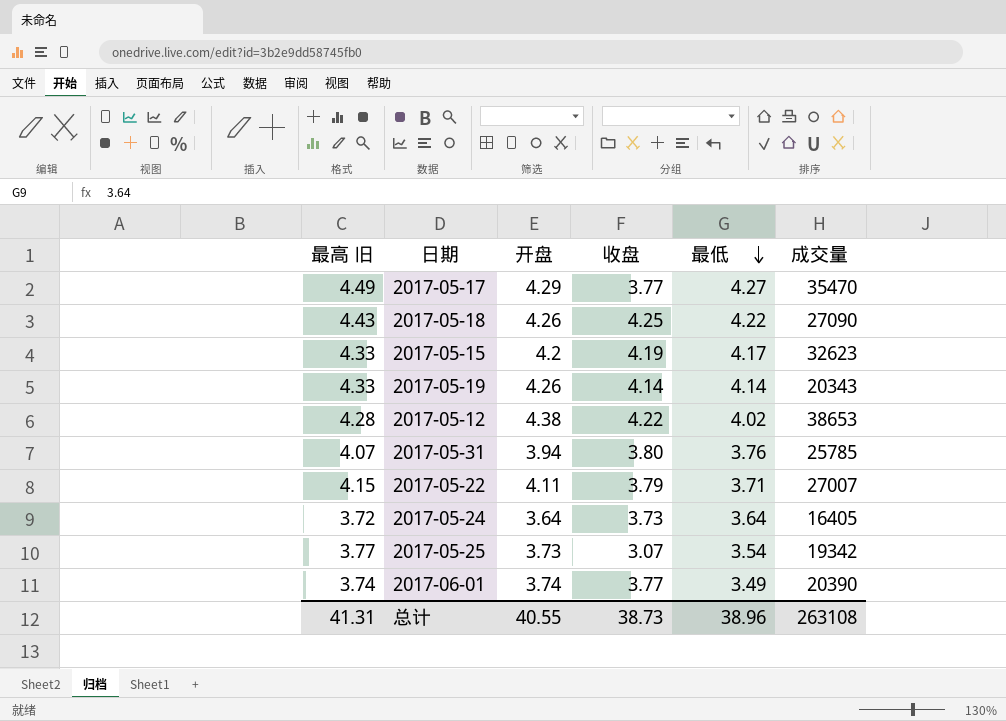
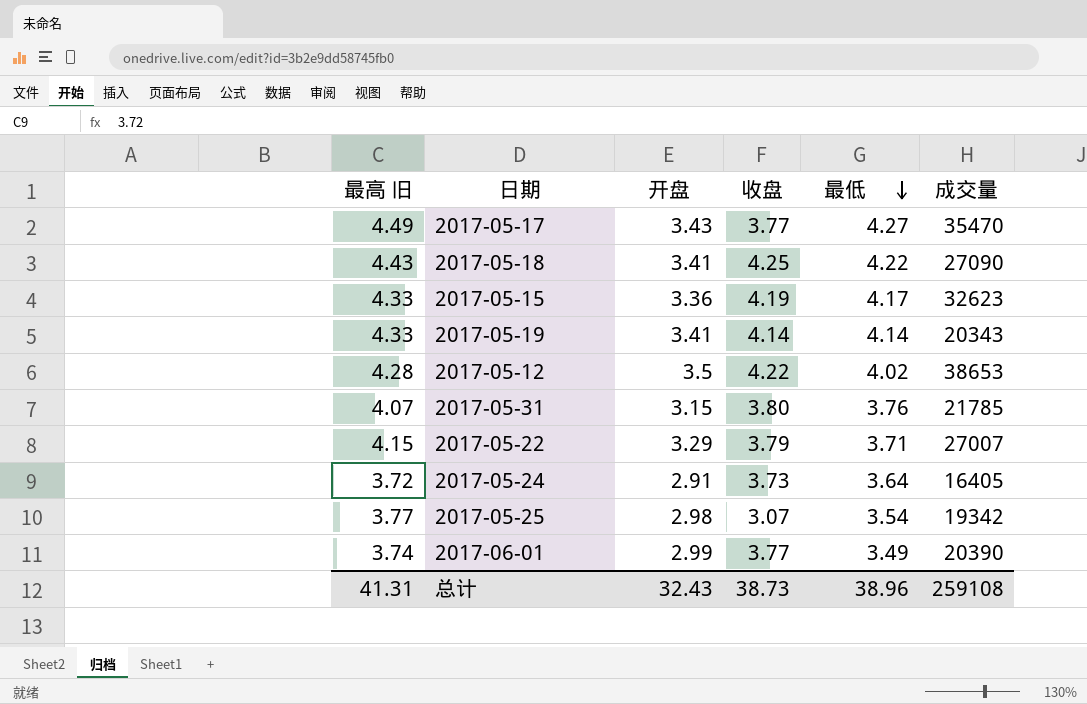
2017-05-17 | 开盘: 4.29 -> 3.43
2017-05-18 | 开盘: 4.26 -> 3.41
2017-05-15 | 开盘: 4.2 -> 3.36
2017-05-19 | 开盘: 4.26 -> 3.41
2017-05-12 | 开盘: 4.38 -> 3.5
2017-05-31 | 开盘: 3.94 -> 3.15
2017-05-31 | 成交量: 25785 -> 21785
2017-05-22 | 开盘: 4.11 -> 3.29
2017-05-24 | 开盘: 3.64 -> 2.91
2017-05-25 | 开盘: 3.73 -> 2.98
2017-06-01 | 开盘: 3.74 -> 2.99
总计 | 开盘: 40.55 -> 32.43
总计 | 成交量: 263108 -> 259108

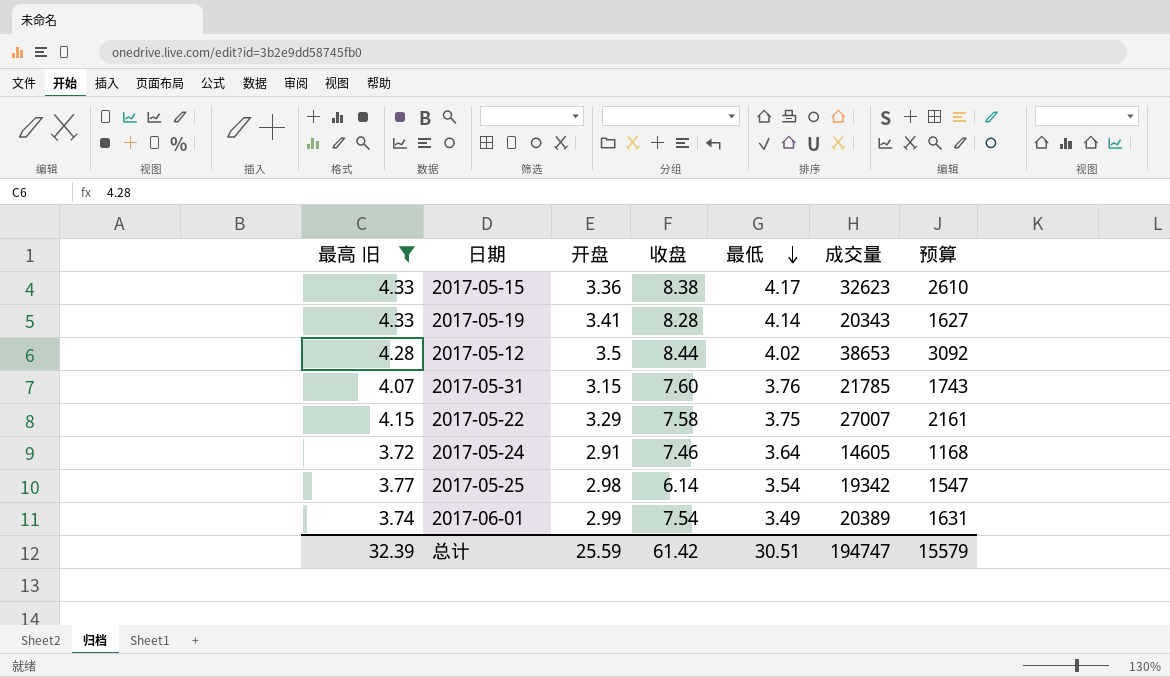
filter: none -> 最高 旧 <= 4.33
column 预算 | formula: none -> [成交量] * 0.08
2017-05-15 | 收盘: 4.19 -> 8.38
2017-05-19 | 收盘: 4.14 -> 8.28
2017-05-12 | 收盘: 4.22 -> 8.44
2017-05-31 | 收盘: 3.80 -> 7.60
2017-05-22 | 收盘: 3.79 -> 7.58
2017-05-22 | 最低: 3.71 -> 3.75
2017-05-24 | 收盘: 3.73 -> 7.46
2017-05-24 | 成交量: 16405 -> 14605
2017-05-25 | 收盘: 3.07 -> 6.14
2017-06-01 | 收盘: 3.77 -> 7.54
2017-06-01 | 成交量: 20390 -> 20389
总计 | 最高 旧: 41.31 -> 32.39
总计 | 开盘: 32.43 -> 25.59
总计 | 收盘: 38.73 -> 61.42
总计 | 最低: 38.96 -> 30.51
总计 | 成交量: 259108 -> 194747

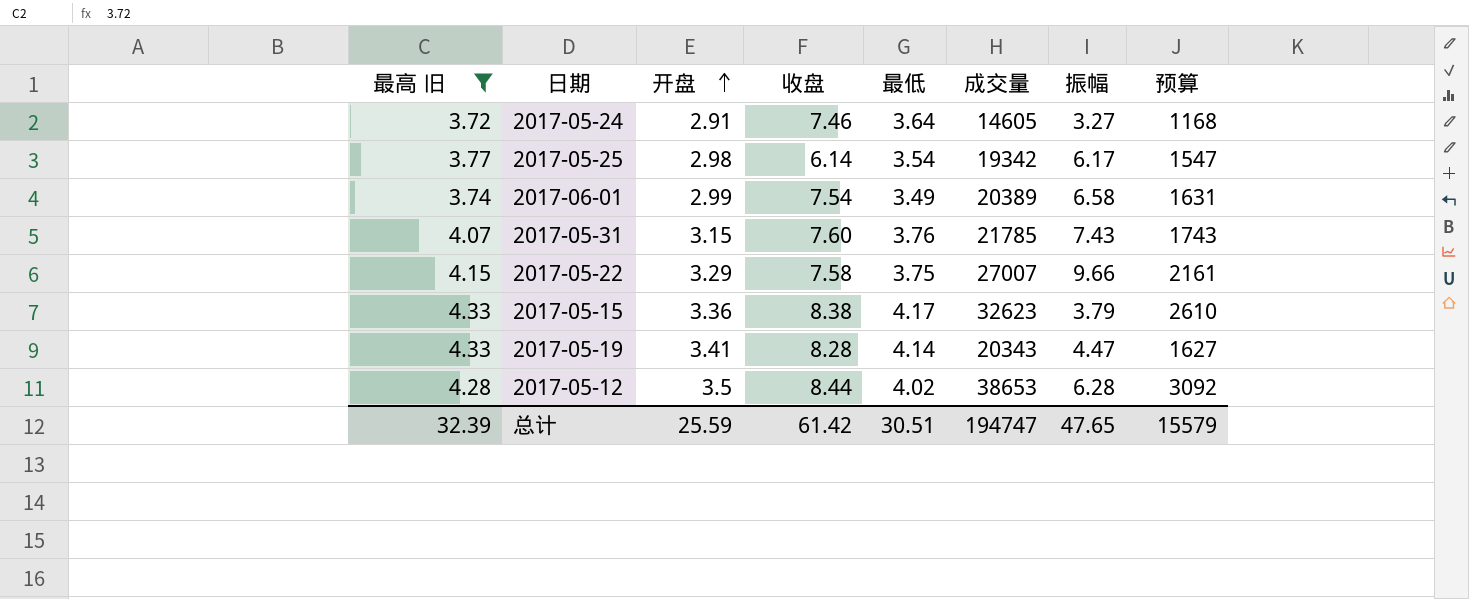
row order: 最低 descending -> 开盘 ascending
column 振幅 | position: none -> 7

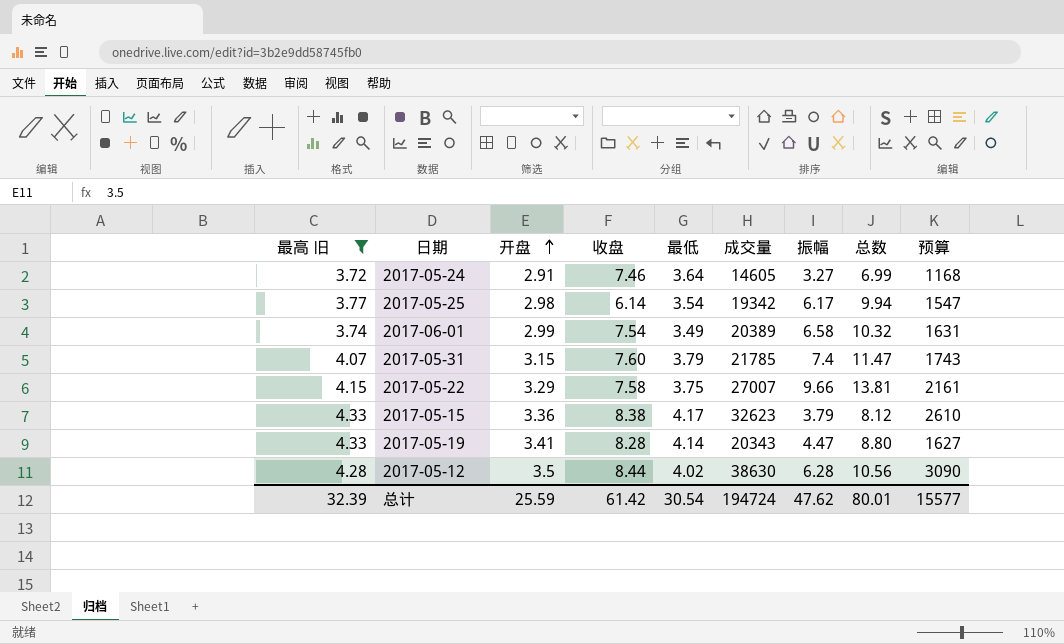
column 总数 | formula: none -> [最高 旧] + [振幅]
2017-05-31 | 最低: 3.76 -> 3.79
2017-05-31 | 振幅: 7.43 -> 7.4
2017-05-12 | 成交量: 38653 -> 38630
2017-05-12 | 预算: 3092 -> 3090
总计 | 最低: 30.51 -> 30.54
总计 | 成交量: 194747 -> 194724
总计 | 振幅: 47.65 -> 47.62
总计 | 预算: 15579 -> 15577

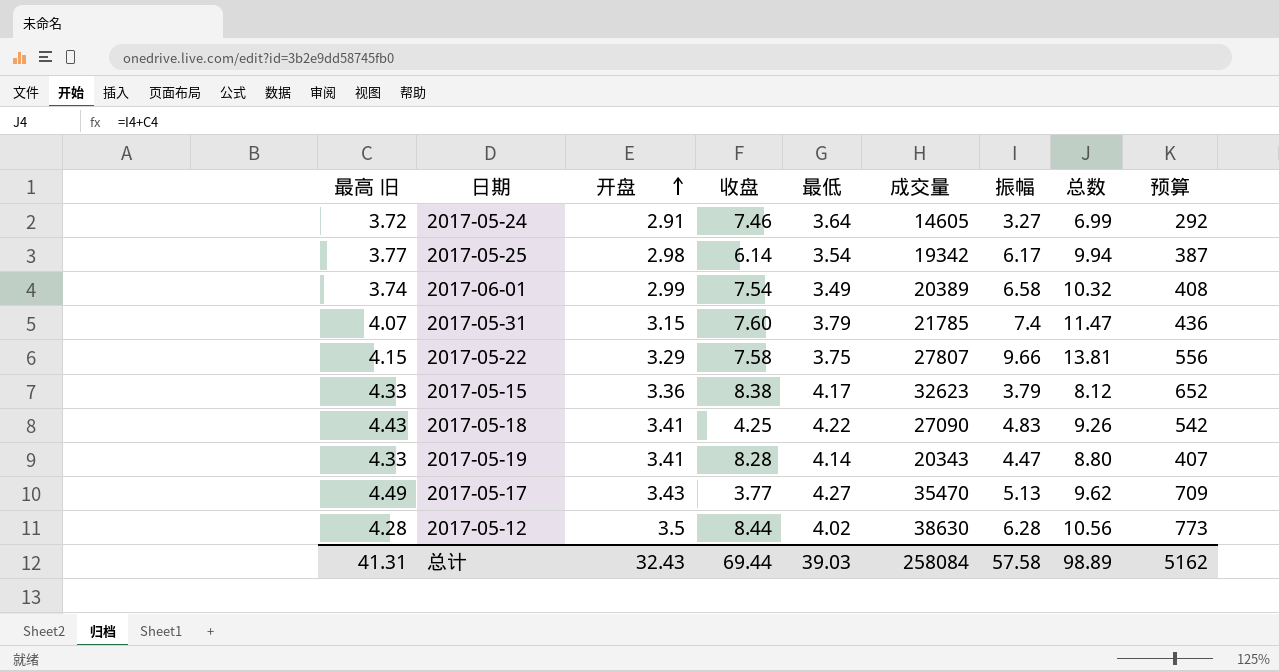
filter: 最高 旧 <= 4.33 -> none
column 预算 | formula: [成交量] * 0.08 -> [成交量] * 0.02
2017-05-22 | 成交量: 27007 -> 27807
总计 | 最高 旧: 32.39 -> 41.31
总计 | 开盘: 25.59 -> 32.43
总计 | 收盘: 61.42 -> 69.44
总计 | 最低: 30.54 -> 39.03
总计 | 成交量: 194724 -> 258084
总计 | 振幅: 47.62 -> 57.58
总计 | 总数: 80.01 -> 98.89
总计 | 预算: 15577 -> 5162

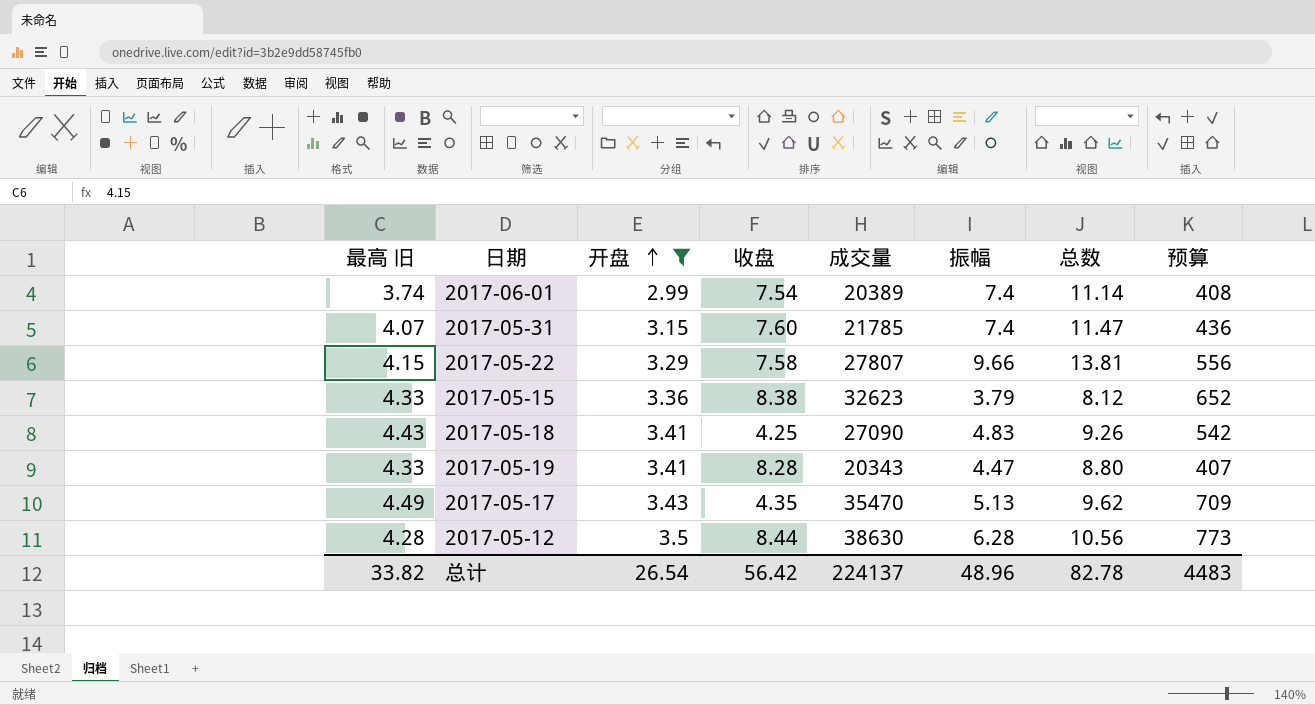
filter: none -> 开盘 >= 2.99
column 最低 | position: 5 -> none
2017-06-01 | 振幅: 6.58 -> 7.4
2017-06-01 | 总数: 10.32 -> 11.14
2017-05-17 | 收盘: 3.77 -> 4.35
总计 | 最高 旧: 41.31 -> 33.82
总计 | 开盘: 32.43 -> 26.54
总计 | 收盘: 69.44 -> 56.42
总计 | 成交量: 258084 -> 224137
总计 | 振幅: 57.58 -> 48.96
总计 | 总数: 98.89 -> 82.78
总计 | 预算: 5162 -> 4483

